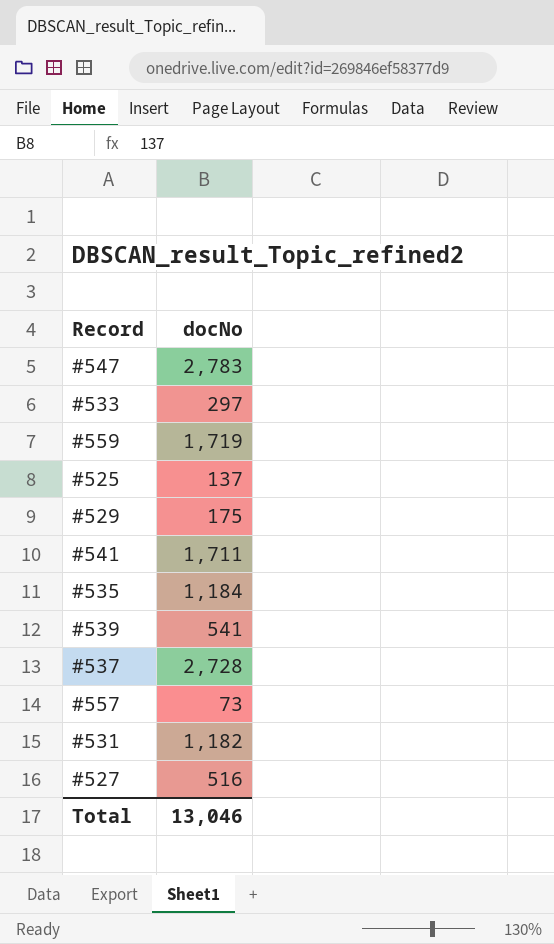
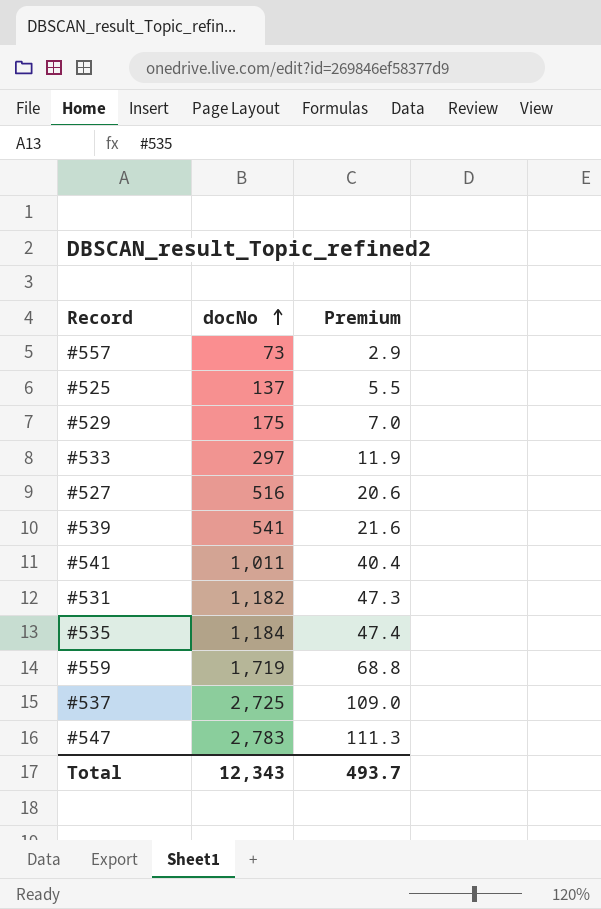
row order: none -> docNo ascending
column Premium | formula: none -> [docNo] * 0.04
#541 | docNo: 1,711 -> 1,011
#537 | docNo: 2,728 -> 2,725
Total | docNo: 13,046 -> 12,343

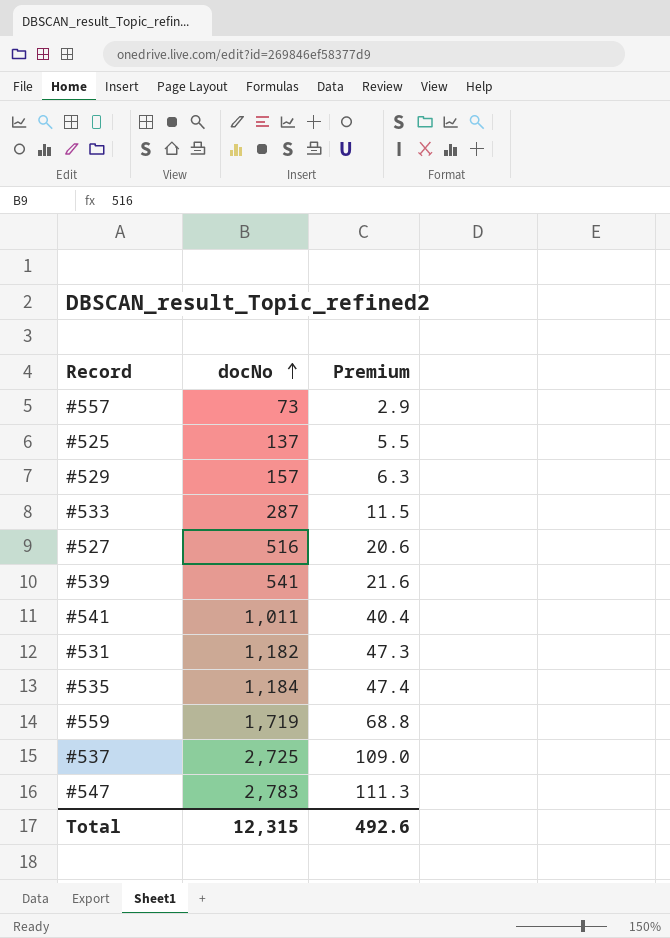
#529 | docNo: 175 -> 157
#529 | Premium: 7.0 -> 6.3
#533 | docNo: 297 -> 287
#533 | Premium: 11.9 -> 11.5
Total | docNo: 12,343 -> 12,315
Total | Premium: 493.7 -> 492.6

